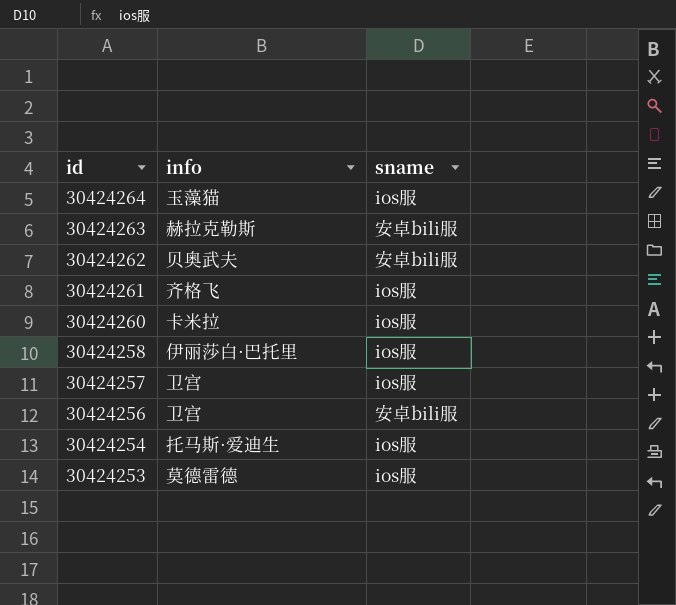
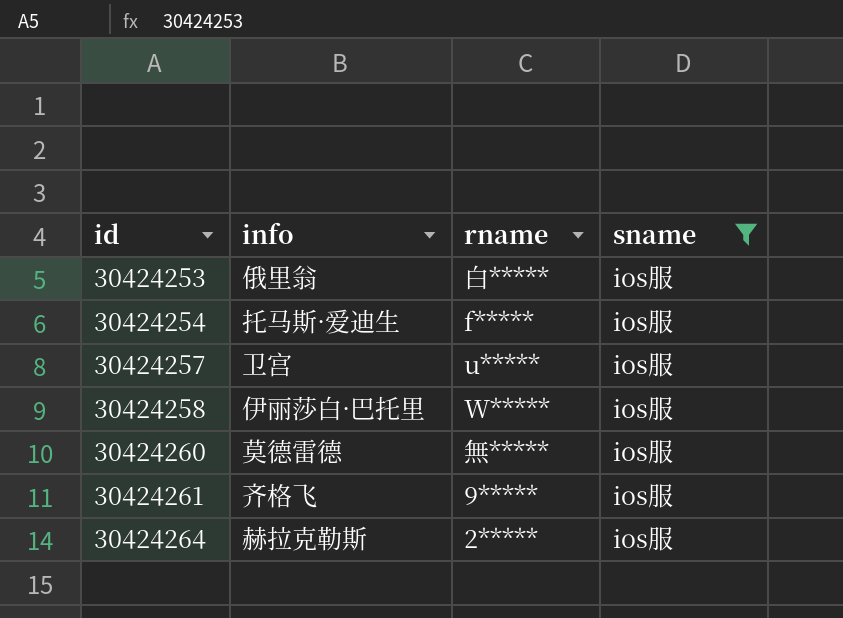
filter: none -> sname = ios服
row order: id descending -> id ascending
column rname | position: none -> 3
30424253 | info: 莫德雷德 -> 俄里翁
30424260 | info: 卡米拉 -> 莫德雷德
30424264 | info: 玉藻猫 -> 赫拉克勒斯

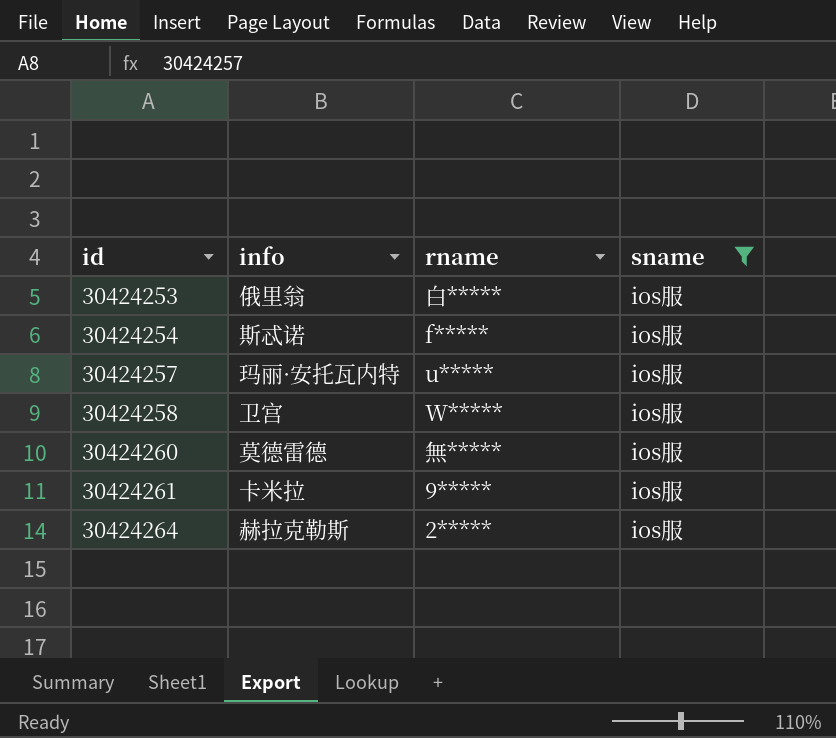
30424254 | info: 托马斯·爱迪生 -> 斯忒诺
30424257 | info: 卫宫 -> 玛丽·安托瓦内特
30424258 | info: 伊丽莎白·巴托里 -> 卫宫
30424261 | info: 齐格飞 -> 卡米拉

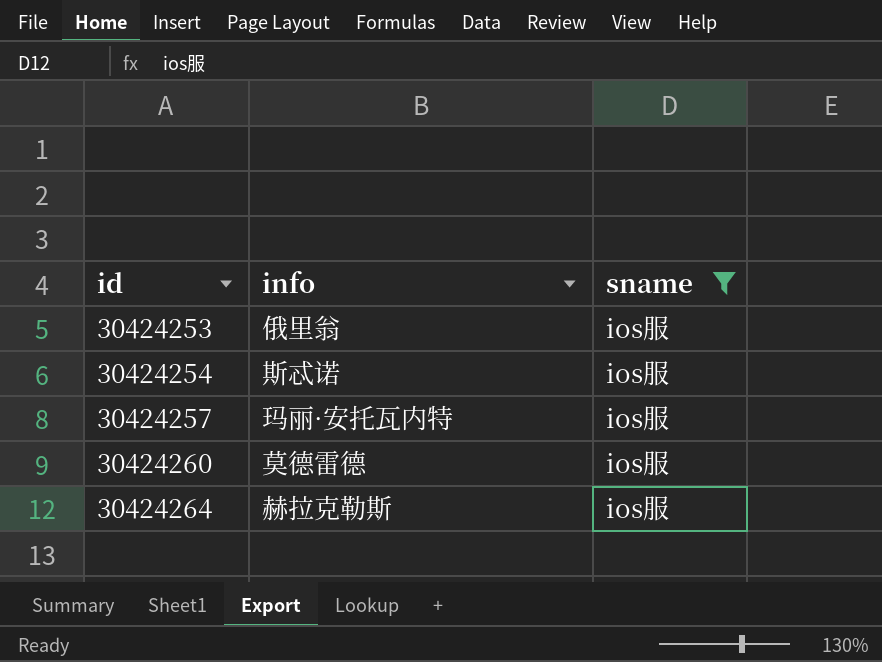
column rname | position: 3 -> none
row 30424258: 卫宫 | W***** | ios服 -> none
row 30424261: 卡米拉 | 9***** | ios服 -> none

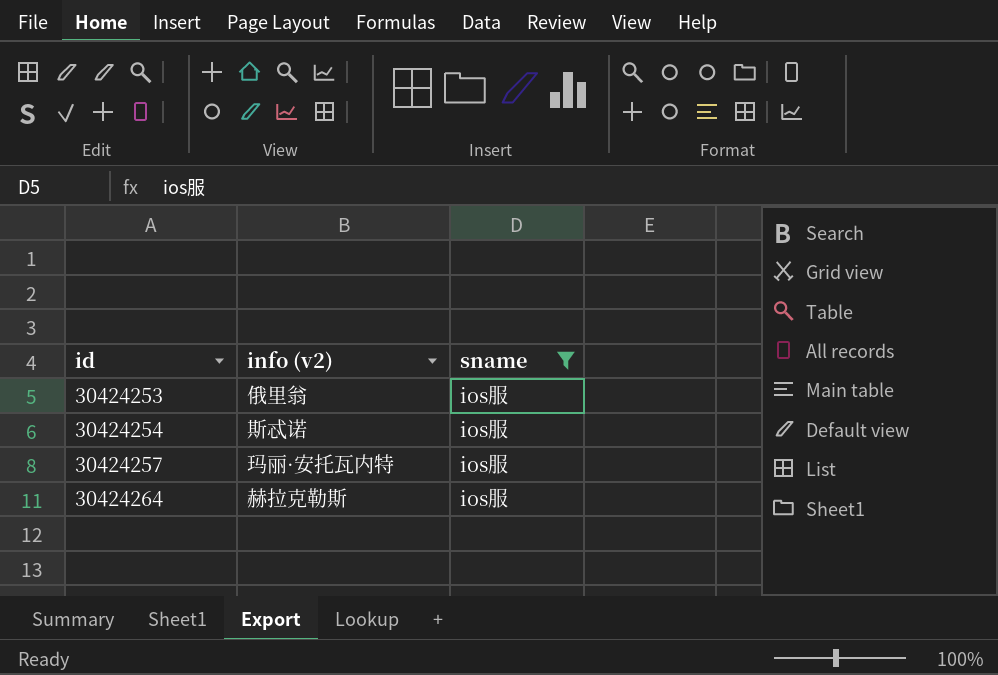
column name: info -> info (v2)
row 30424260: 莫德雷德 | ios服 -> none

